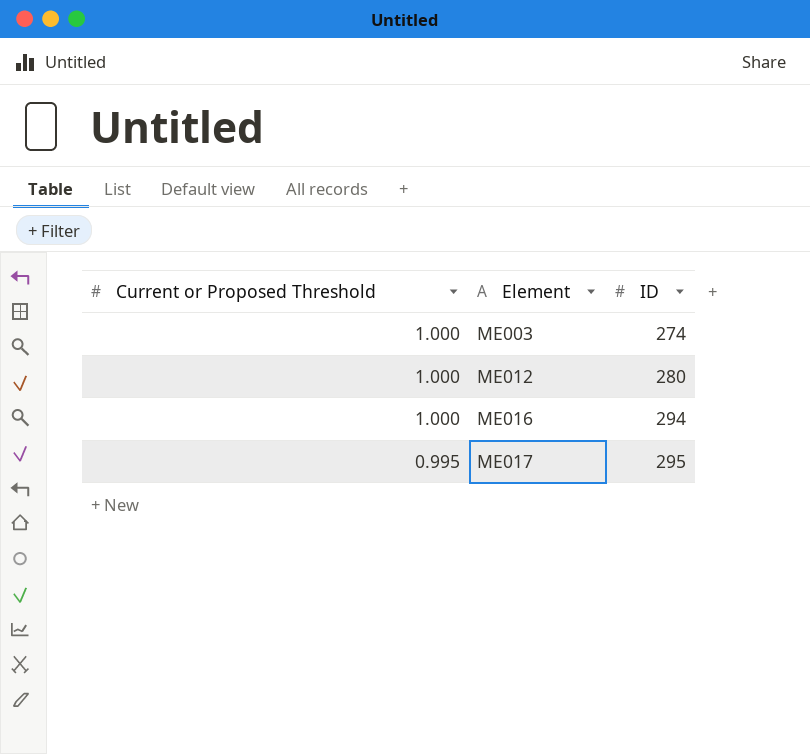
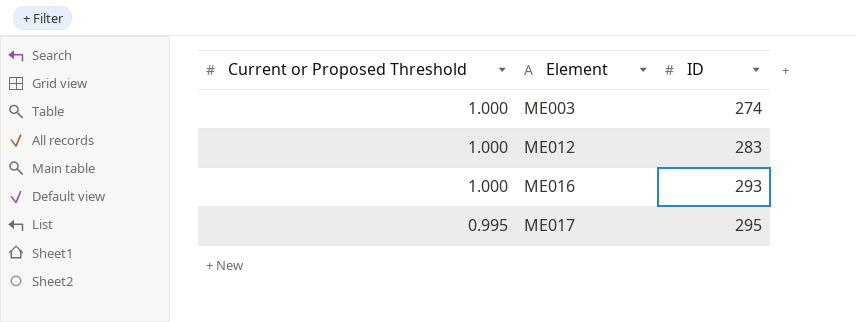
ME012 | ID: 280 -> 283
ME016 | ID: 294 -> 293

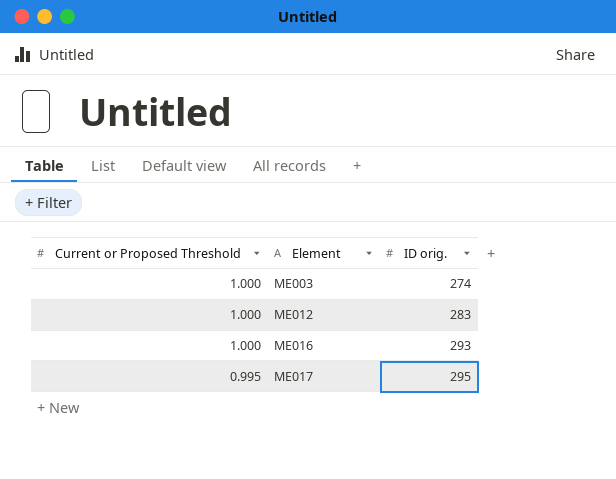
column name: ID -> ID orig.

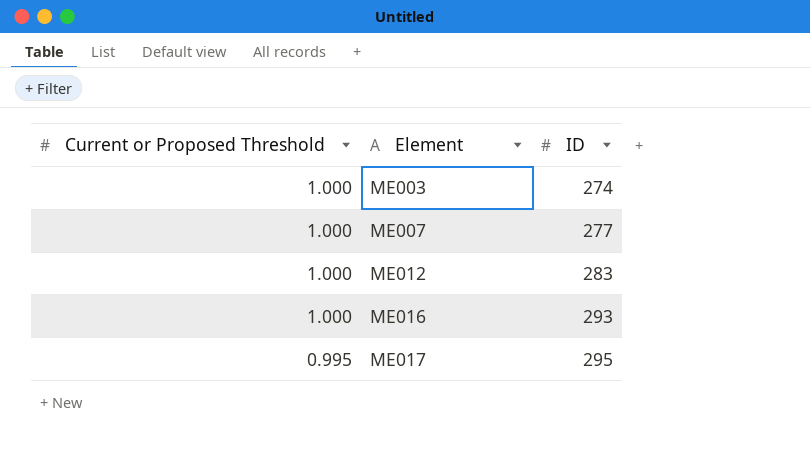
column name: ID orig. -> ID
row ME007: none -> 1.000 | 277

